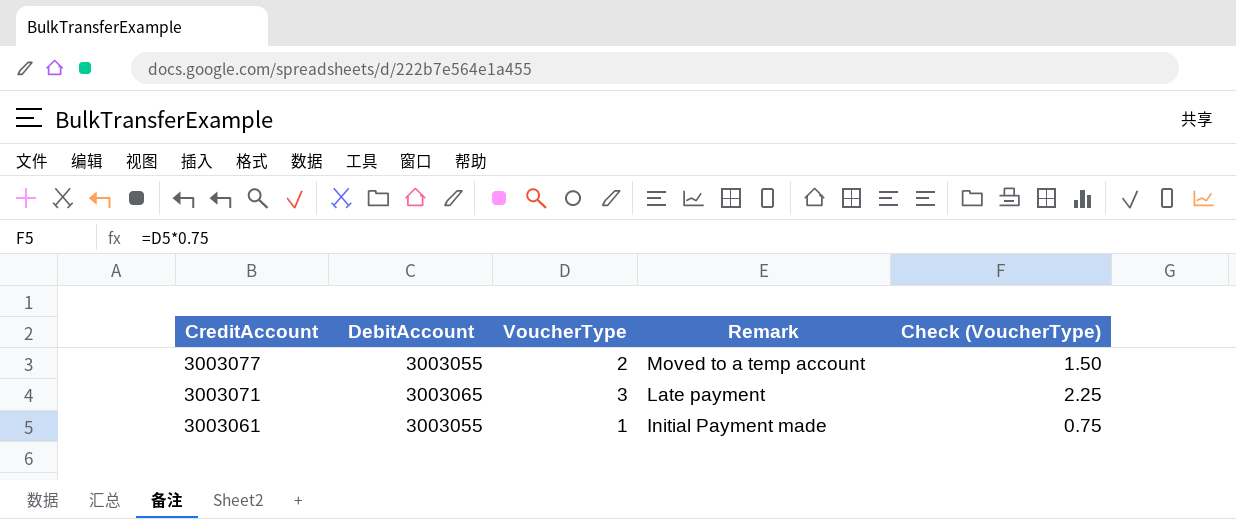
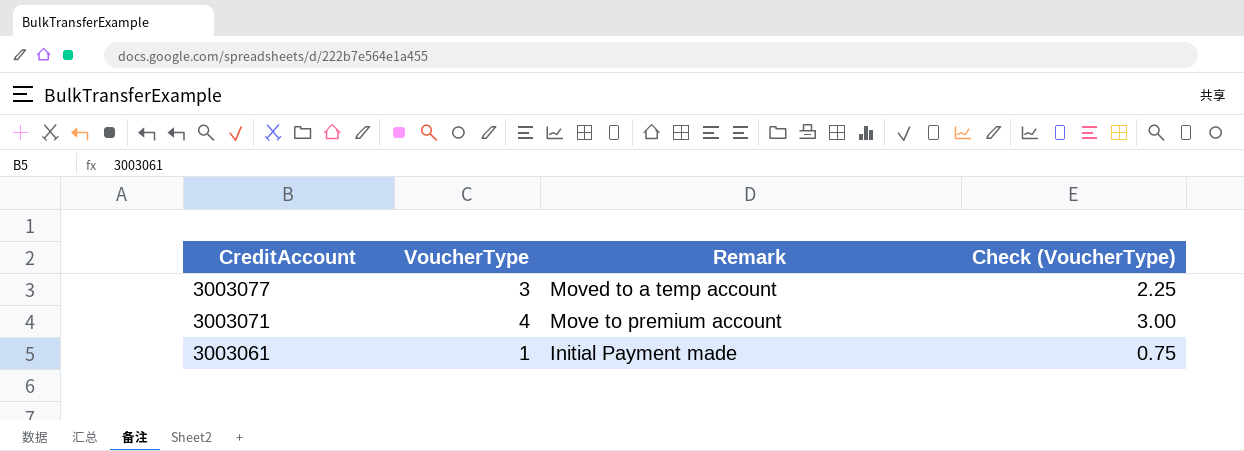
column DebitAccount | position: 2 -> none
3003077 | VoucherType: 2 -> 3
3003077 | Check (VoucherType): 1.50 -> 2.25
3003071 | VoucherType: 3 -> 4
3003071 | Remark: Late payment -> Move to premium account
3003071 | Check (VoucherType): 2.25 -> 3.00

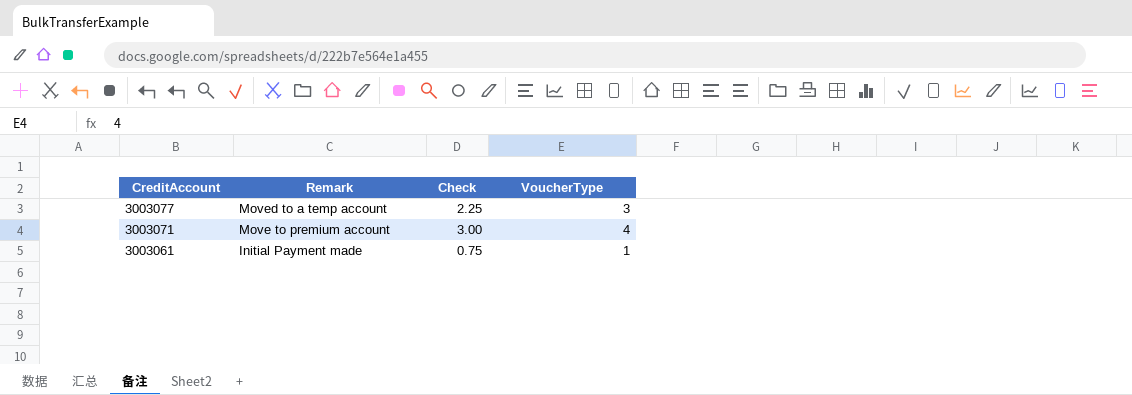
column name: Check (VoucherType) -> Check
column VoucherType | position: 2 -> 4

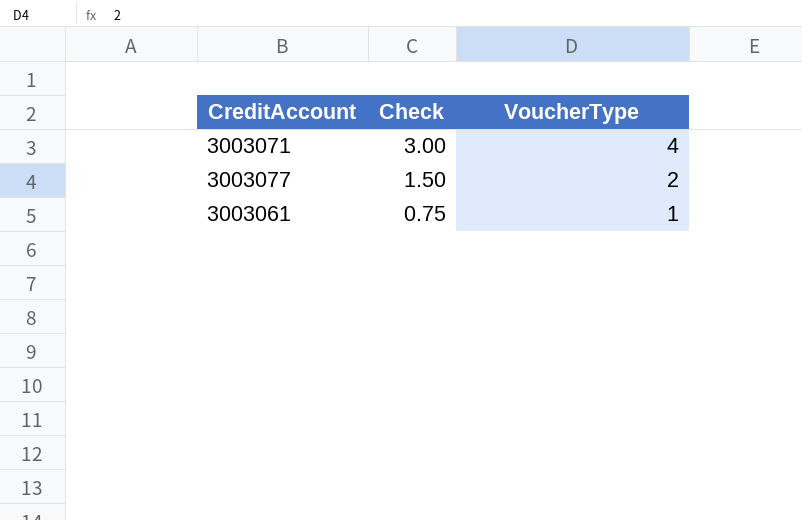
row order: CreditAccount descending -> Check descending
column Remark | position: 2 -> none
3003077 | Check: 2.25 -> 1.50
3003077 | VoucherType: 3 -> 2

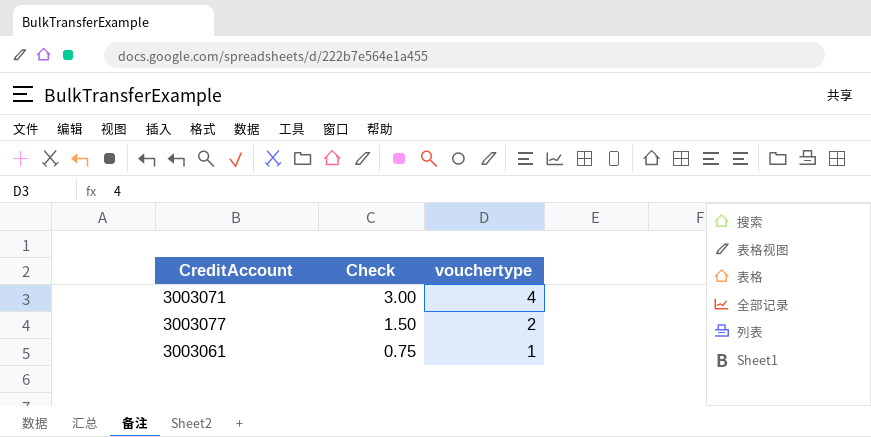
column name: VoucherType -> vouchertype

